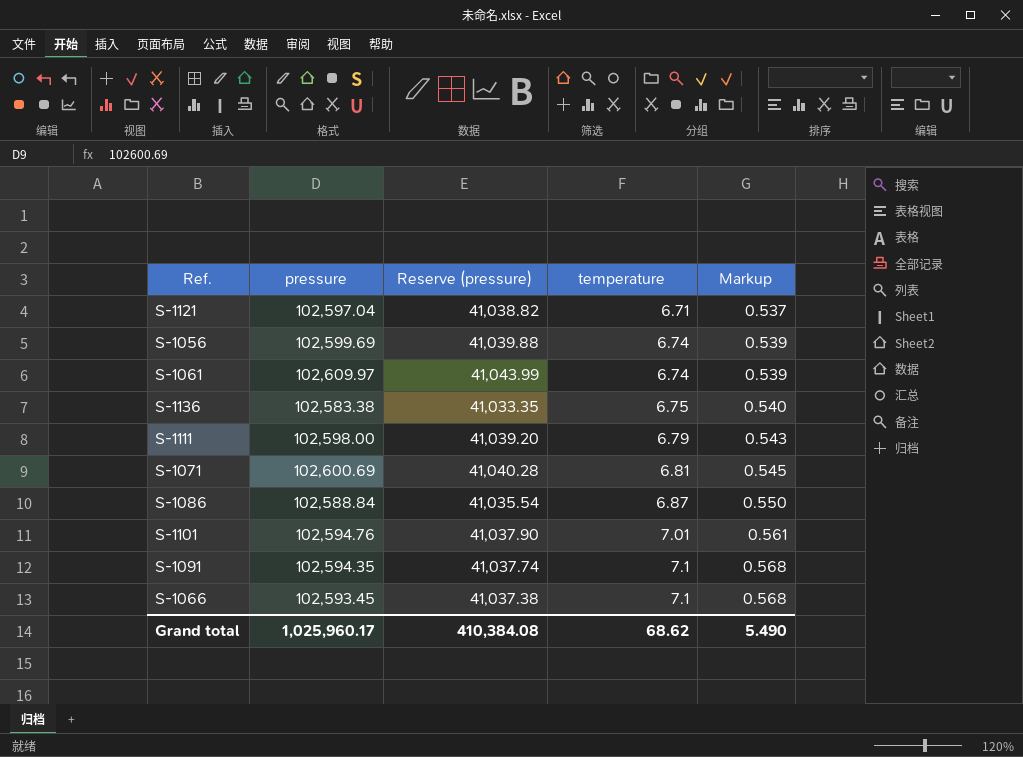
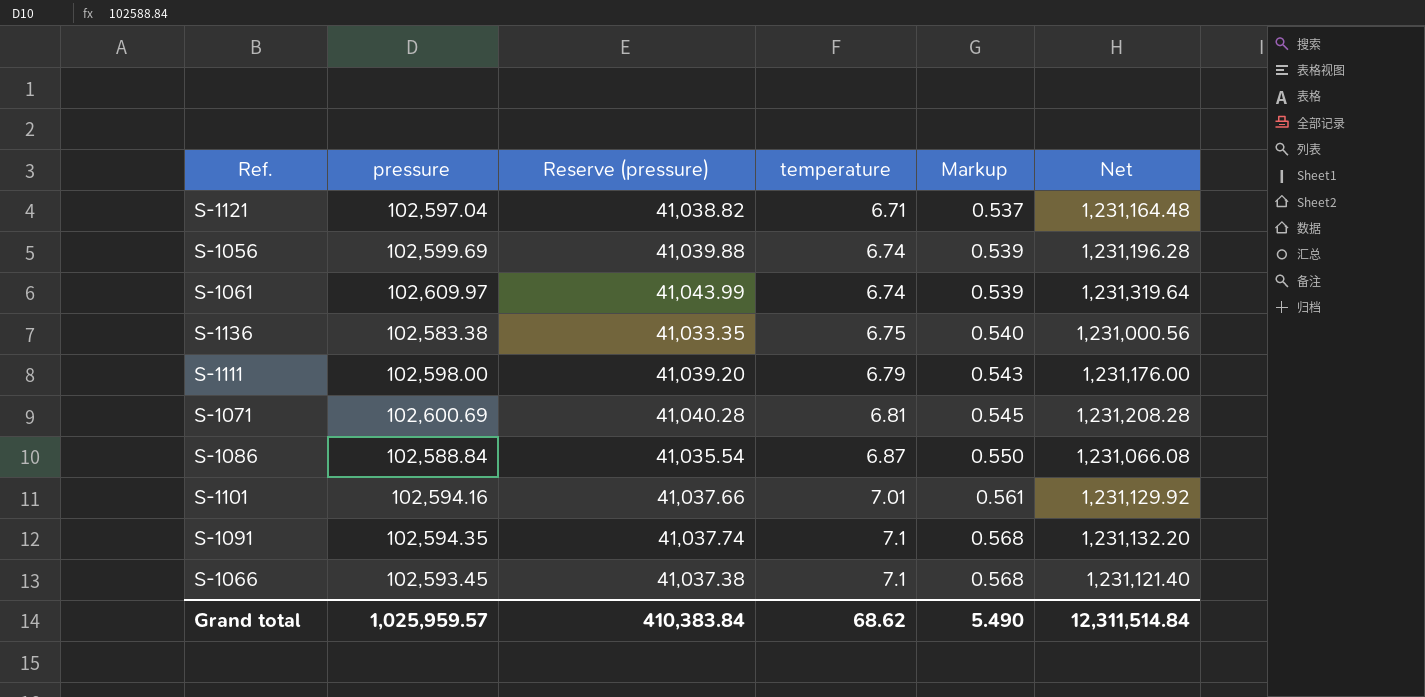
column Net | formula: none -> [pressure] * 12
S-1101 | pressure: 102,594.76 -> 102,594.16
S-1101 | Reserve (pressure): 41,037.90 -> 41,037.66
Grand total | pressure: 1,025,960.17 -> 1,025,959.57
Grand total | Reserve (pressure): 410,384.08 -> 410,383.84

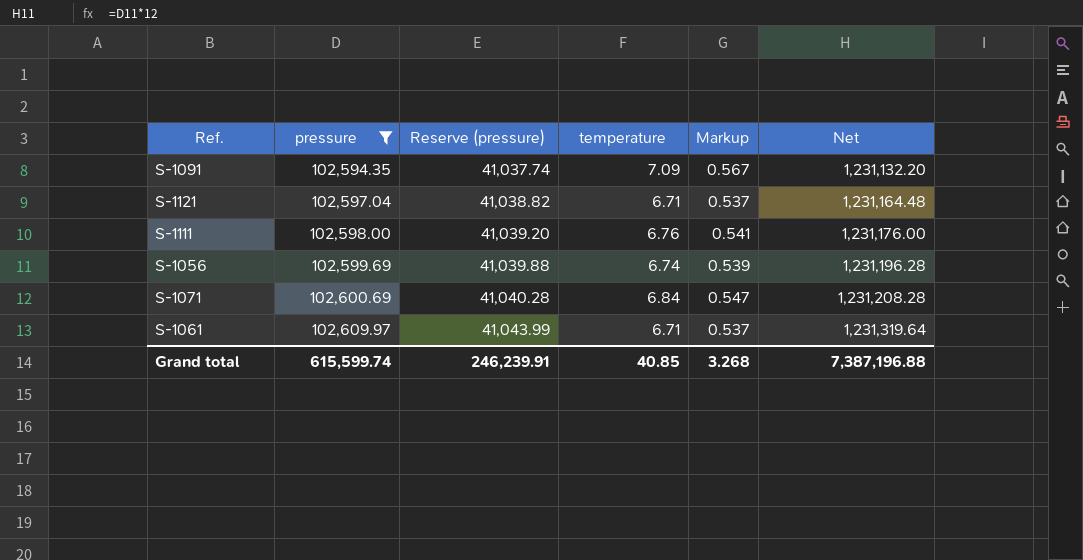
filter: none -> pressure >= 102,594.35
row order: temperature ascending -> pressure ascending
S-1091 | temperature: 7.1 -> 7.09
S-1091 | Markup: 0.568 -> 0.567
S-1111 | temperature: 6.79 -> 6.76
S-1111 | Markup: 0.543 -> 0.541
S-1071 | temperature: 6.81 -> 6.84
S-1071 | Markup: 0.545 -> 0.547
S-1061 | temperature: 6.74 -> 6.71
S-1061 | Markup: 0.539 -> 0.537
Grand total | pressure: 1,025,959.57 -> 615,599.74
Grand total | Reserve (pressure): 410,383.84 -> 246,239.91
Grand total | temperature: 68.62 -> 40.85
Grand total | Markup: 5.490 -> 3.268
Grand total | Net: 12,311,514.84 -> 7,387,196.88

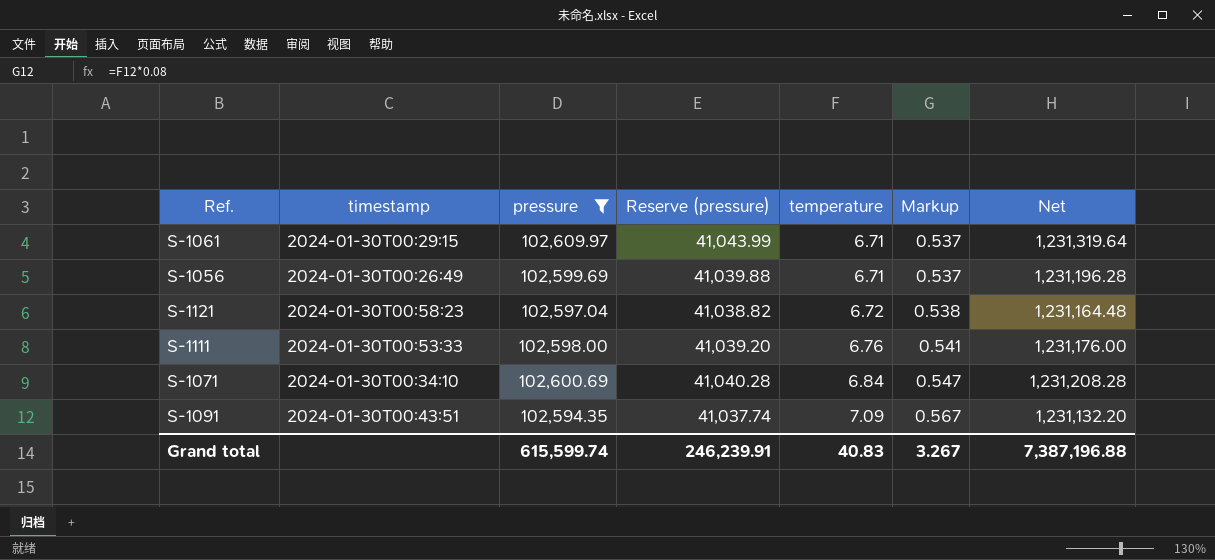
row order: pressure ascending -> temperature ascending
column timestamp | position: none -> 2
S-1056 | temperature: 6.74 -> 6.71
S-1056 | Markup: 0.539 -> 0.537
S-1121 | temperature: 6.71 -> 6.72
S-1121 | Markup: 0.537 -> 0.538
Grand total | temperature: 40.85 -> 40.83
Grand total | Markup: 3.268 -> 3.267

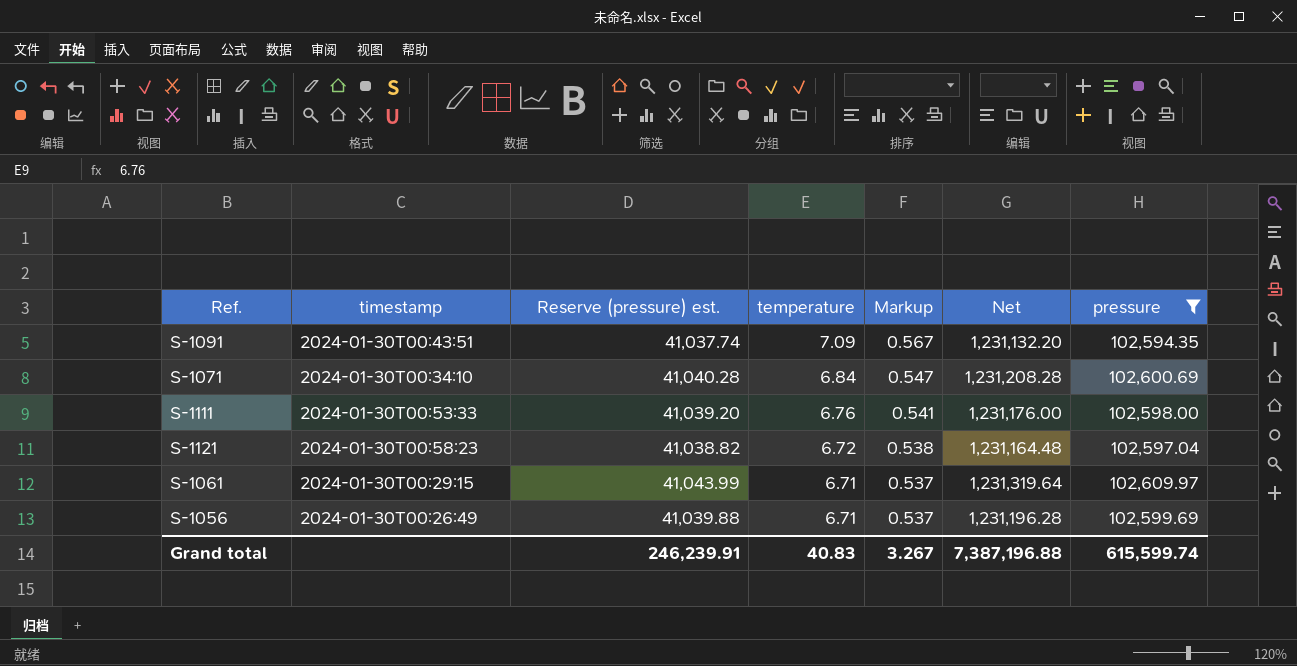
row order: temperature ascending -> temperature descending
column name: Reserve (pressure) -> Reserve (pressure) est.
column pressure | position: 3 -> 7

